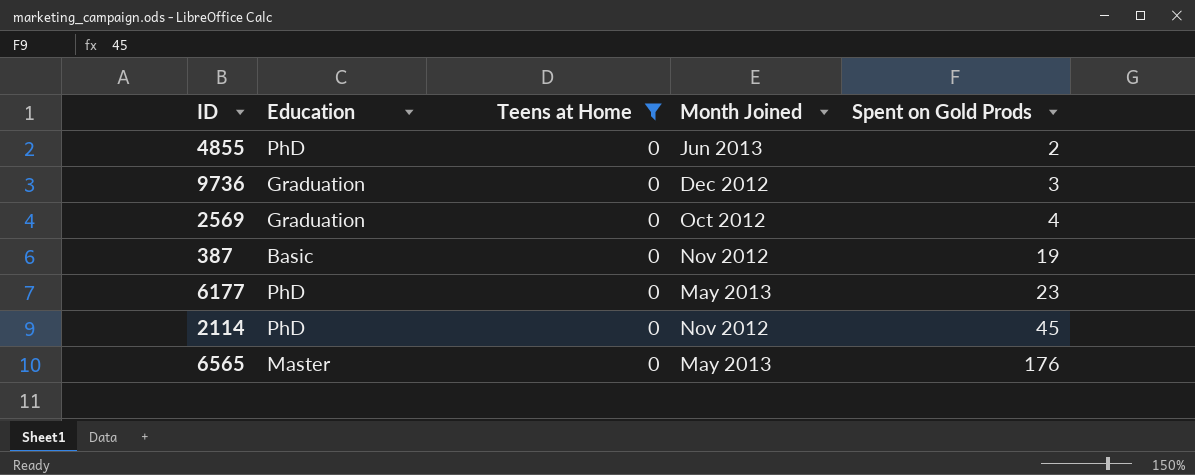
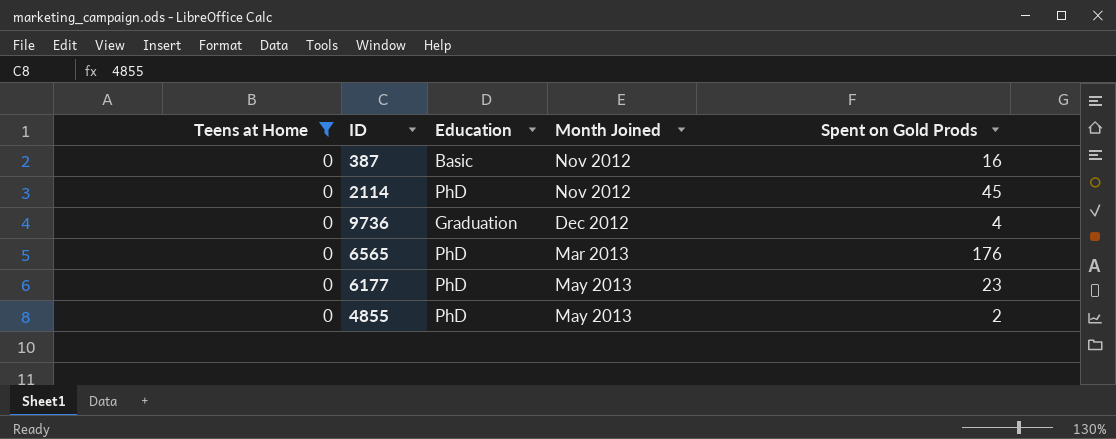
row order: Spent on Gold Prods ascending -> Month Joined ascending
column Teens at Home | position: 3 -> 1
row 2569: Graduation | 0 | Oct 2012 | 4 -> none
387 | Spent on Gold Prods: 19 -> 16
9736 | Spent on Gold Prods: 3 -> 4
6565 | Education: Master -> PhD
6565 | Month Joined: May 2013 -> Mar 2013
4855 | Month Joined: Jun 2013 -> May 2013

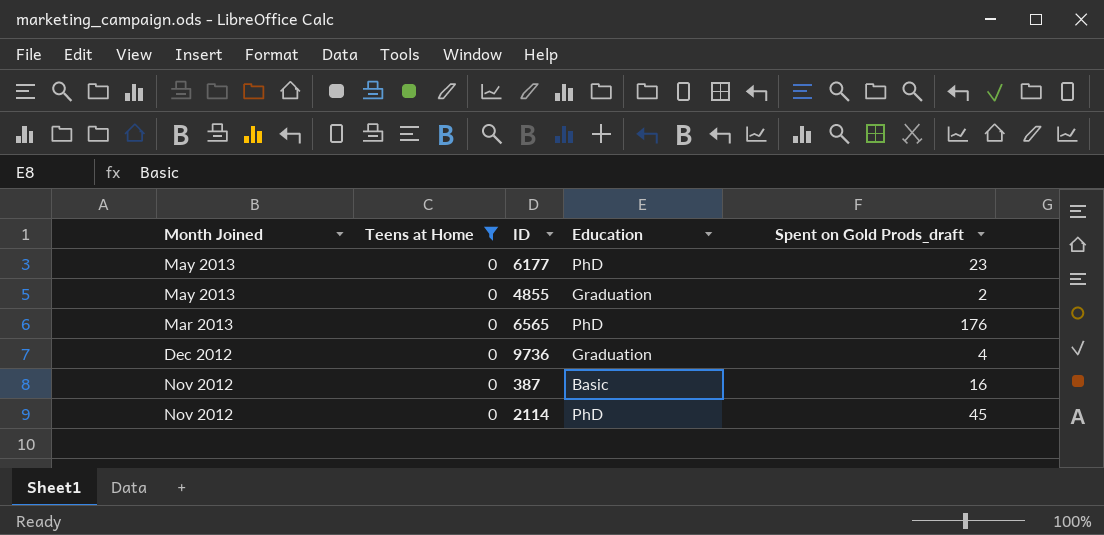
row order: Month Joined ascending -> Month Joined descending
column Month Joined | position: 4 -> 1
column name: Spent on Gold Prods -> Spent on Gold Prods_draft
4855 | Education: PhD -> Graduation

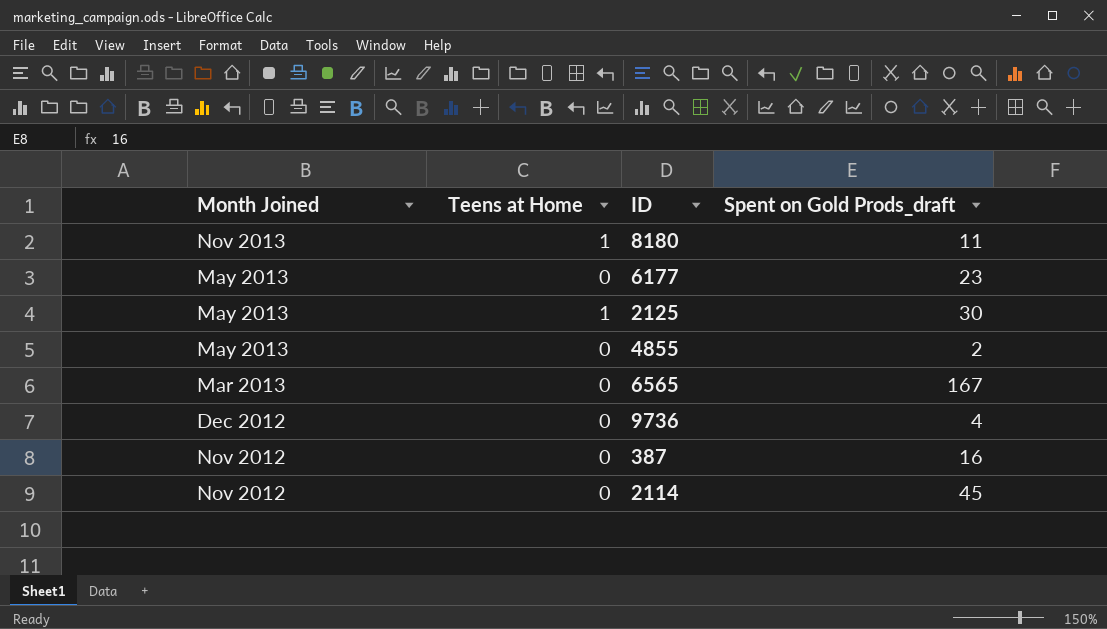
filter: Teens at Home = 0 -> none
column Education | position: 4 -> none
6565 | Spent on Gold Prods_draft: 176 -> 167

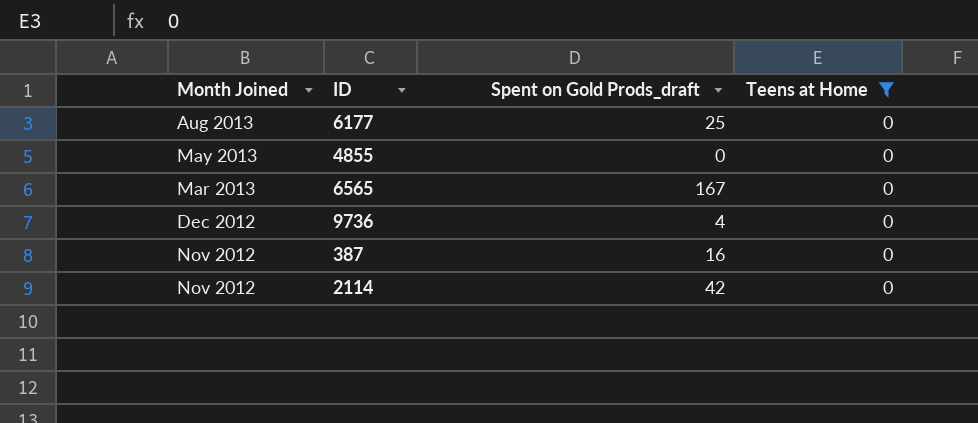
filter: none -> Teens at Home = 0
column Teens at Home | position: 2 -> 4
6177 | Month Joined: May 2013 -> Aug 2013
6177 | Spent on Gold Prods_draft: 23 -> 25
4855 | Spent on Gold Prods_draft: 2 -> 0
2114 | Spent on Gold Prods_draft: 45 -> 42

